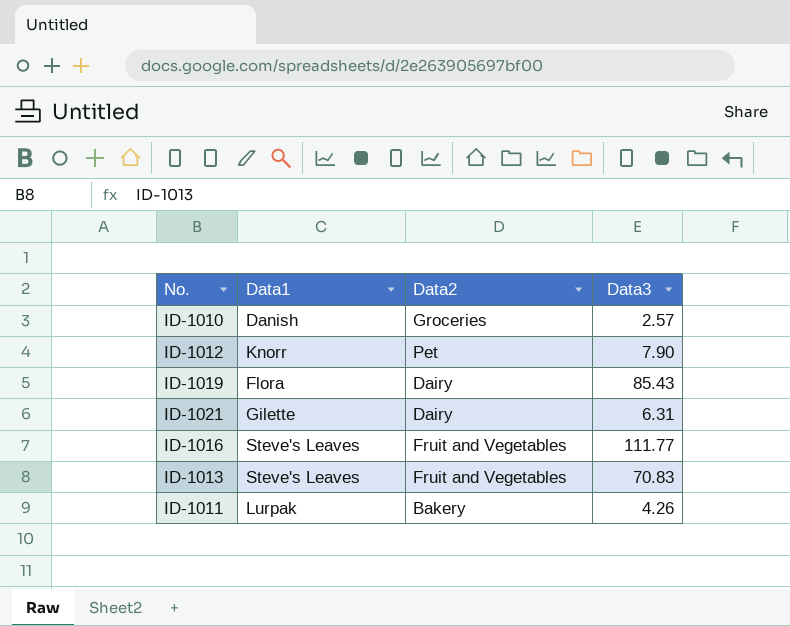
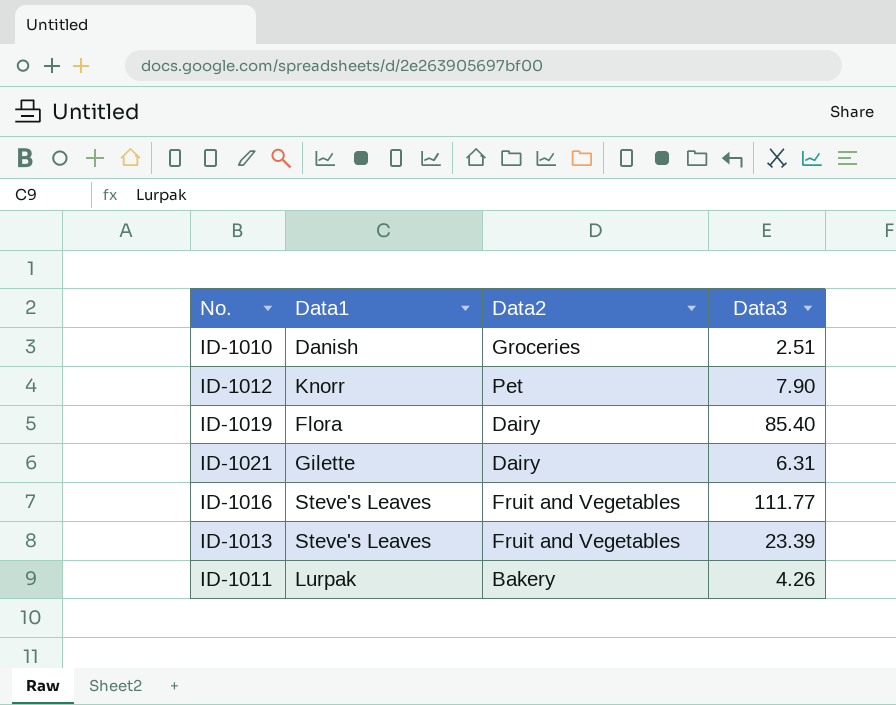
ID-1010 | Data3: 2.57 -> 2.51
ID-1019 | Data3: 85.43 -> 85.40
ID-1013 | Data3: 70.83 -> 23.39

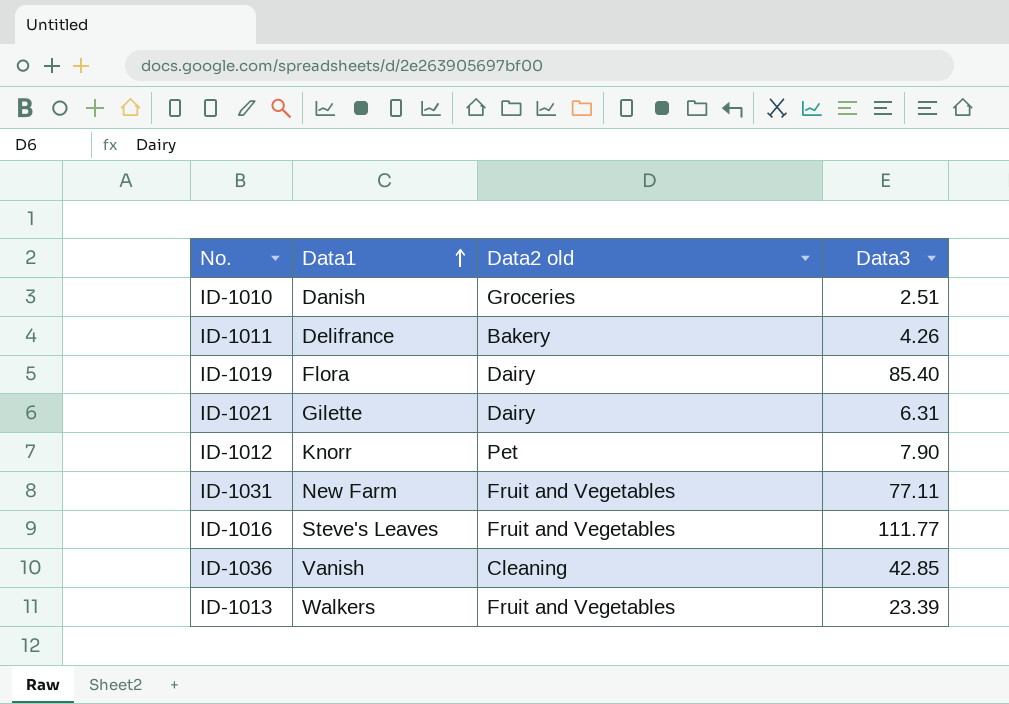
row order: none -> Data1 ascending
column name: Data2 -> Data2 old
ID-1011 | Data1: Lurpak -> Delifrance
row ID-1031: none -> New Farm | Fruit and Vegetables | 77.11
row ID-1036: none -> Vanish | Cleaning | 42.85
ID-1013 | Data1: Steve's Leaves -> Walkers

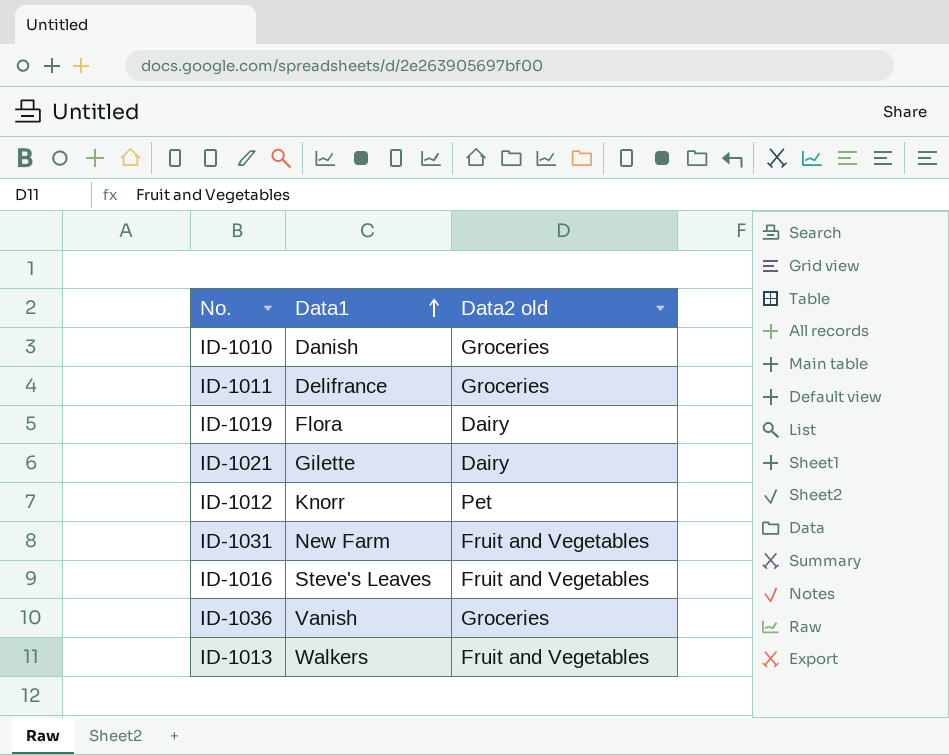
column Data3 | position: 4 -> none
ID-1011 | Data2 old: Bakery -> Groceries
ID-1036 | Data2 old: Cleaning -> Groceries

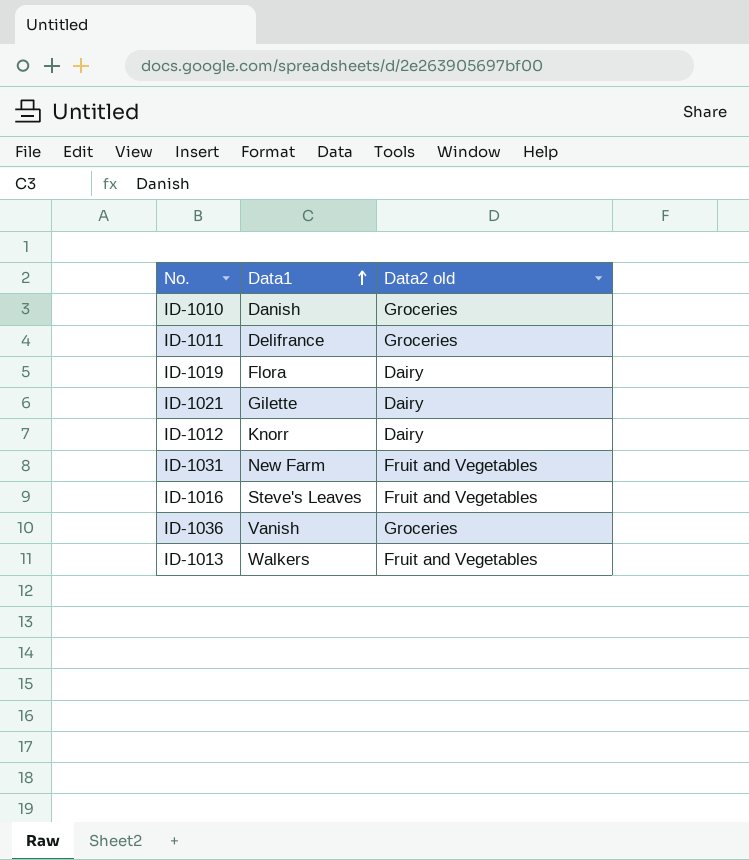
ID-1012 | Data2 old: Pet -> Dairy

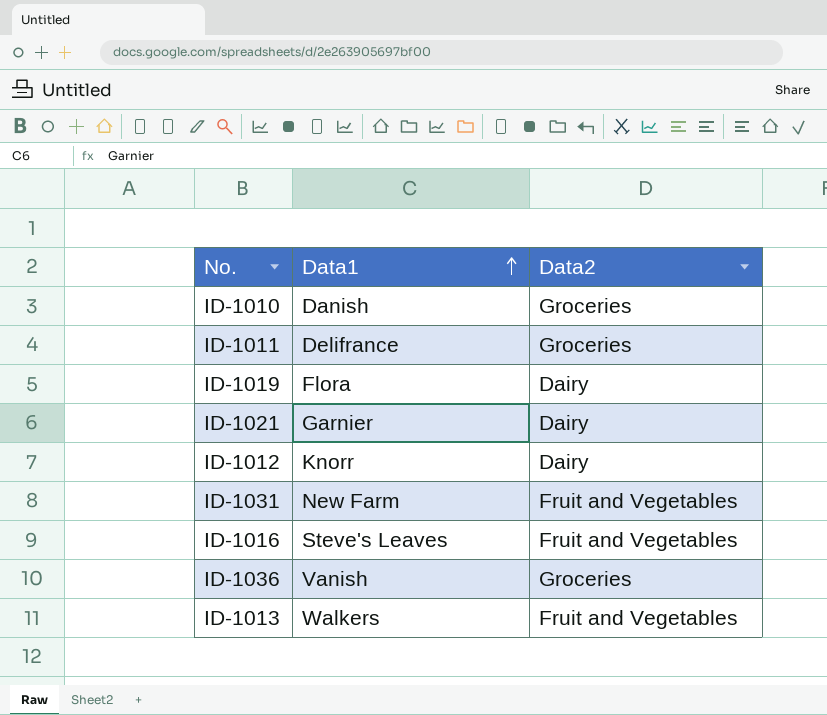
column name: Data2 old -> Data2
ID-1021 | Data1: Gilette -> Garnier

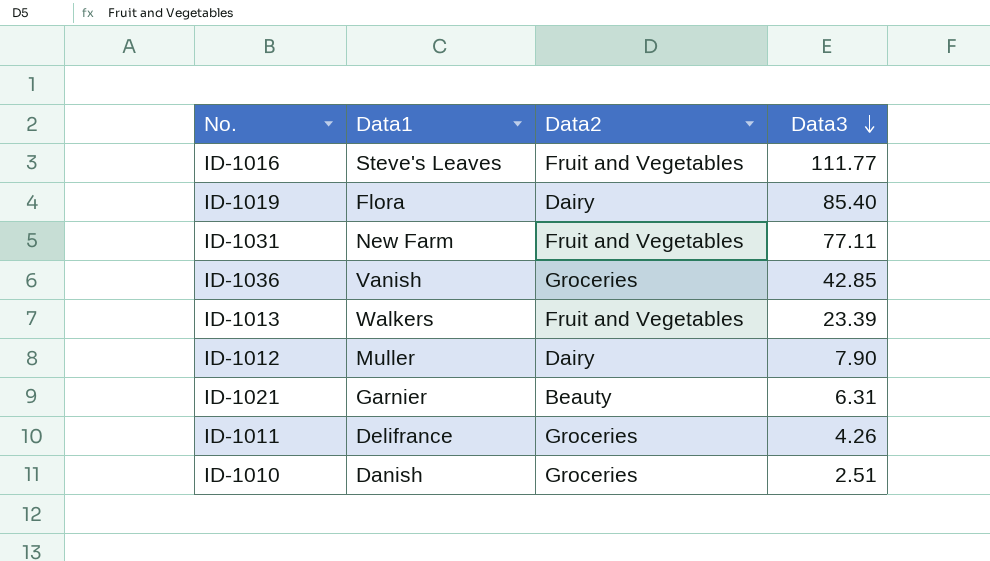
row order: Data1 ascending -> Data3 descending
column Data3 | position: none -> 4
ID-1012 | Data1: Knorr -> Muller
ID-1021 | Data2: Dairy -> Beauty

